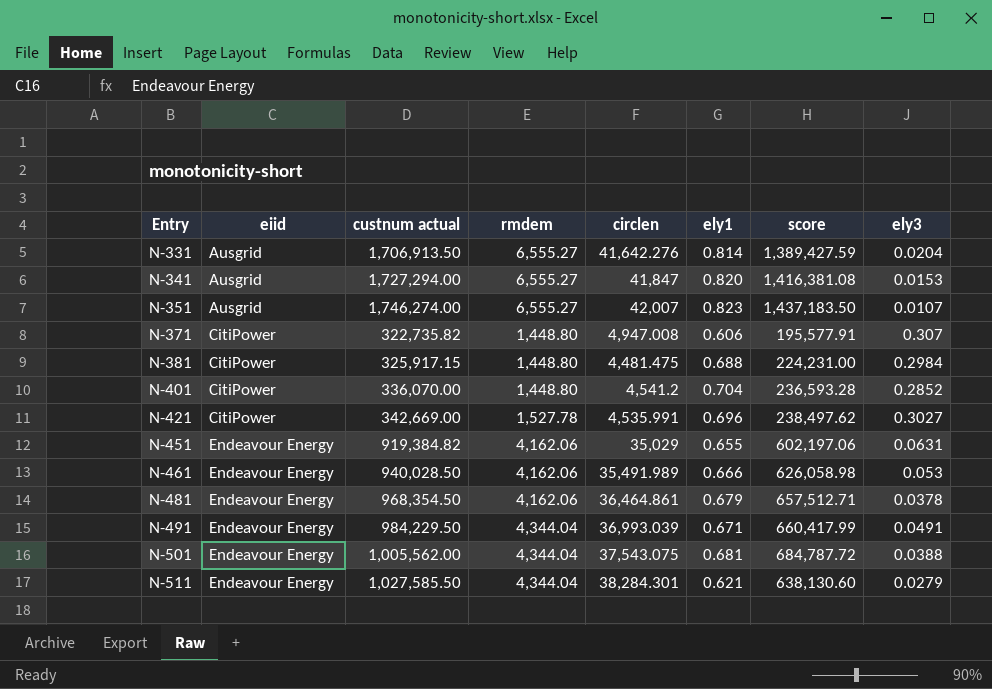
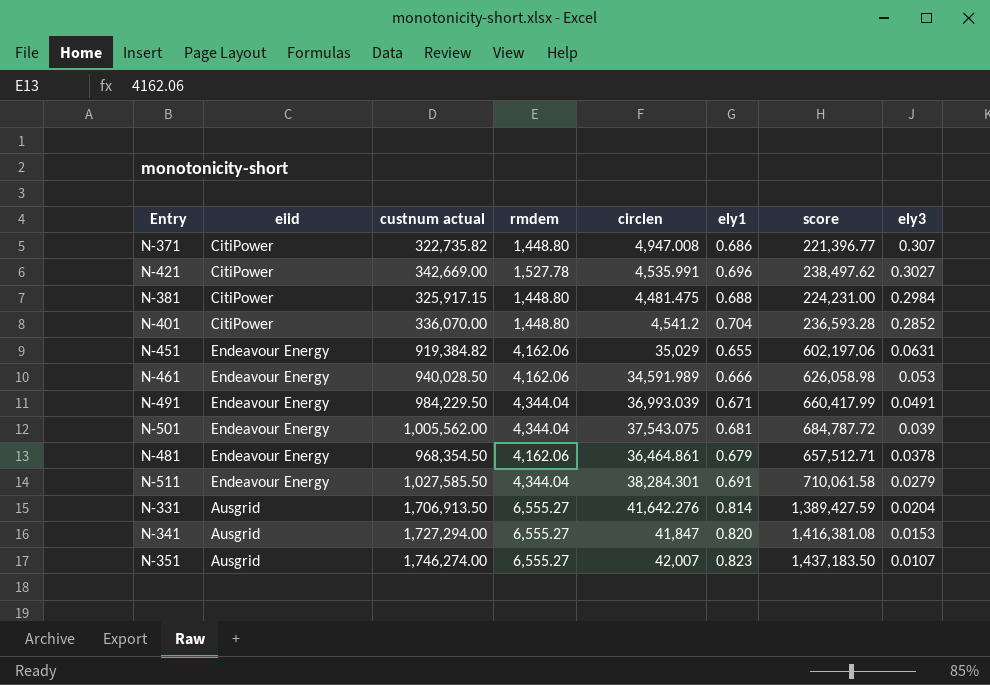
row order: Entry ascending -> ely3 descending
N-371 | ely1: 0.606 -> 0.686
N-371 | score: 195,577.91 -> 221,396.77
N-461 | circlen: 35,491.989 -> 34,591.989
N-501 | ely3: 0.0388 -> 0.039
N-511 | ely1: 0.621 -> 0.691
N-511 | score: 638,130.60 -> 710,061.58

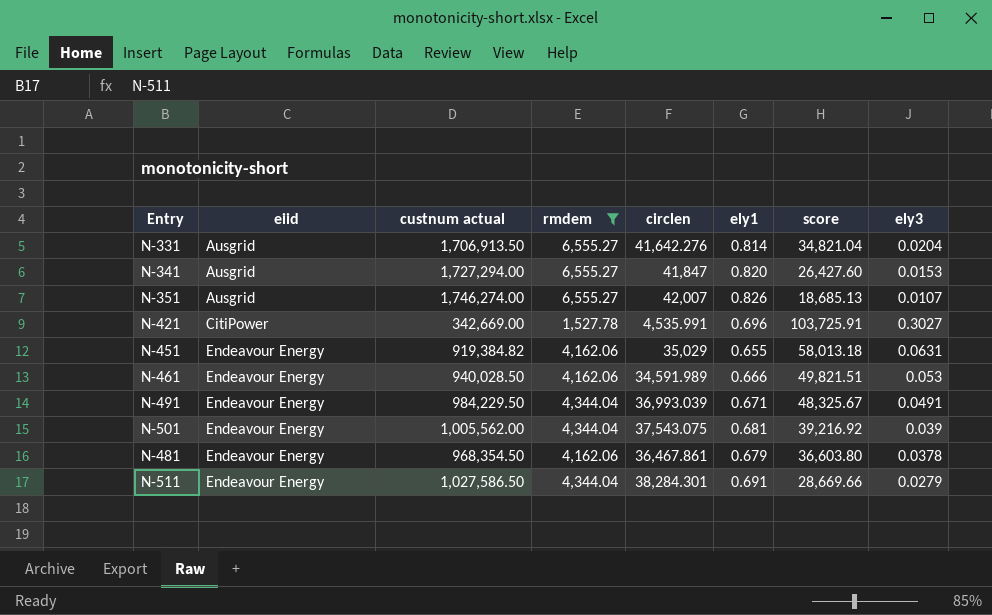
filter: none -> rmdem != 1,448.80
row order: ely3 descending -> eiid ascending
column score | formula: [custnum actual] * [ely1] -> [custnum actual] * [ely3]
N-351 | ely1: 0.823 -> 0.826
N-481 | circlen: 36,464.861 -> 36,467.861
N-511 | custnum actual: 1,027,585.50 -> 1,027,586.50

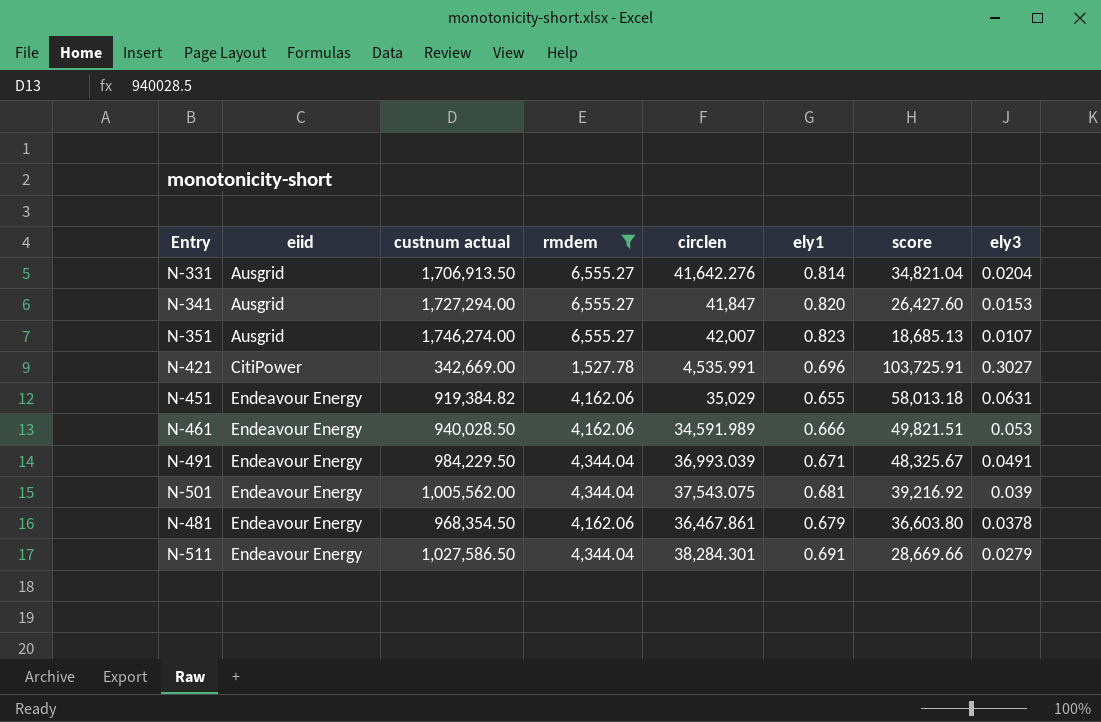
N-351 | ely1: 0.826 -> 0.823

